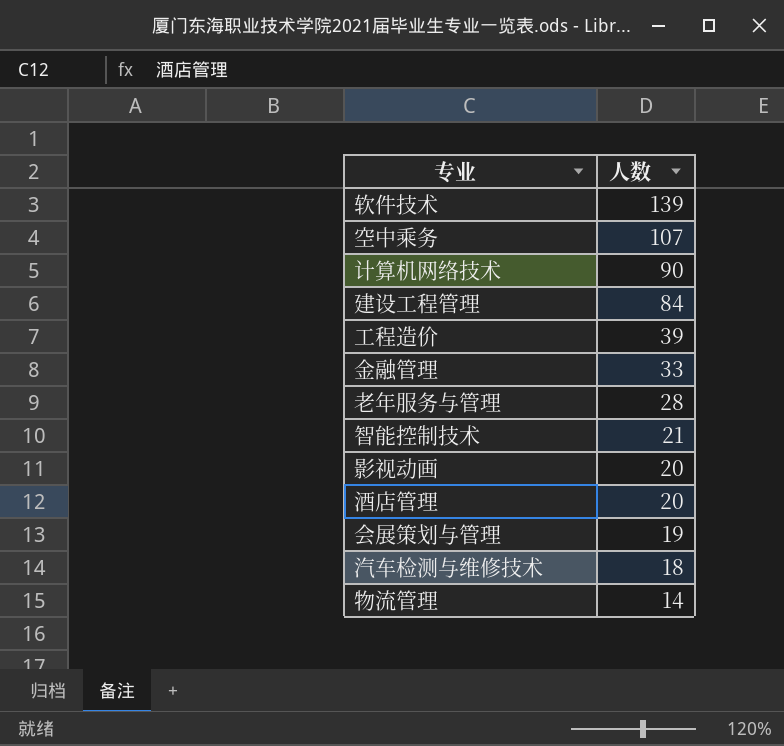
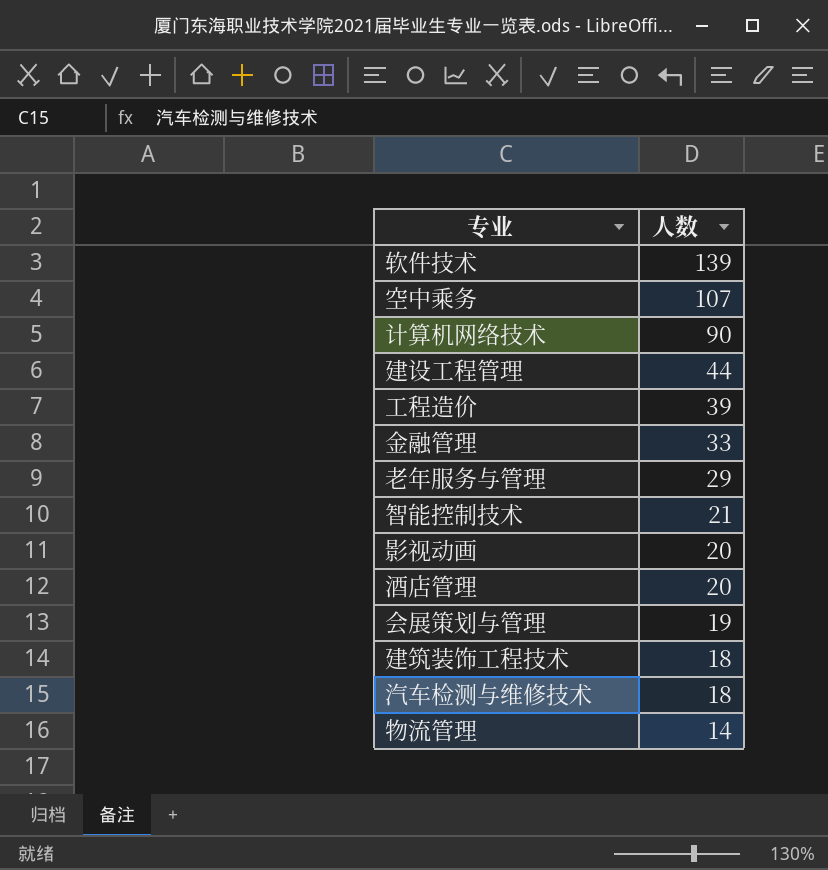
建设工程管理 | 人数: 84 -> 44
老年服务与管理 | 人数: 28 -> 29
row 建筑装饰工程技术: none -> 18

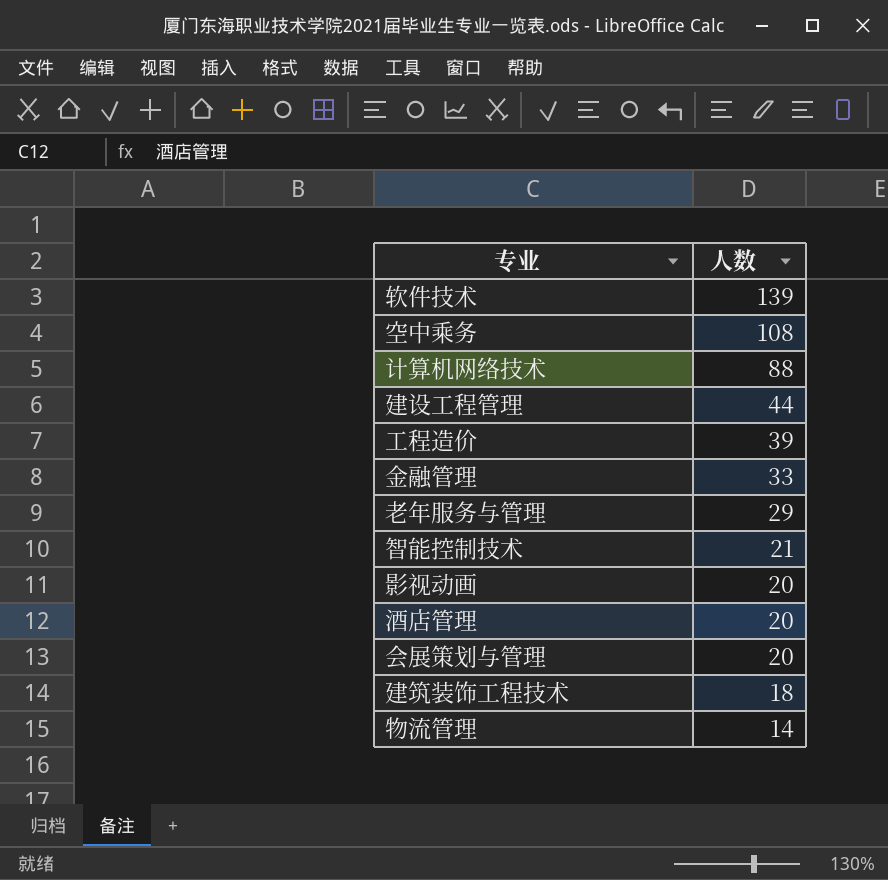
row 汽车检测与维修技术: 18 -> none
空中乘务 | 人数: 107 -> 108
计算机网络技术 | 人数: 90 -> 88
会展策划与管理 | 人数: 19 -> 20

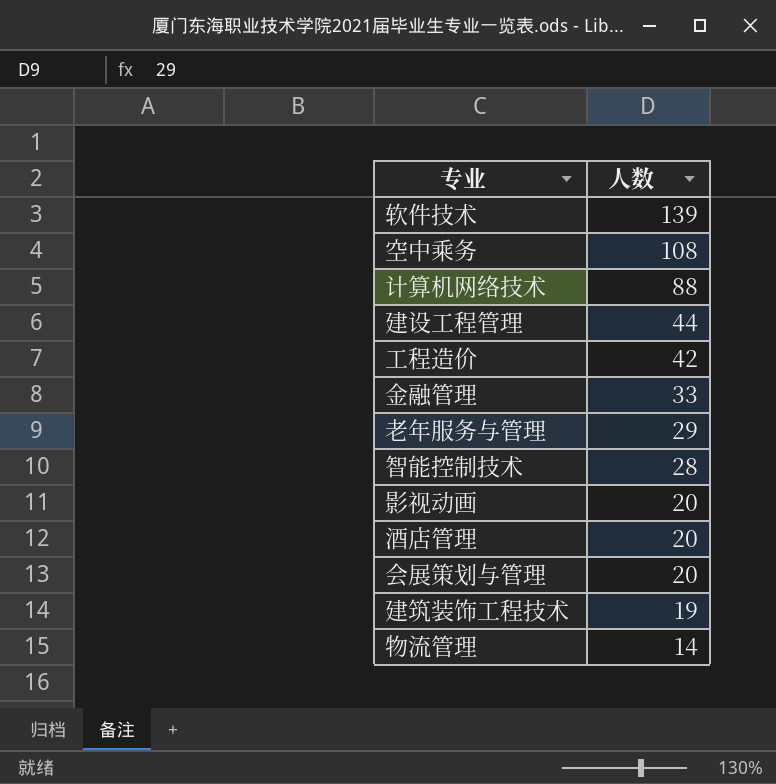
工程造价 | 人数: 39 -> 42
智能控制技术 | 人数: 21 -> 28
建筑装饰工程技术 | 人数: 18 -> 19

